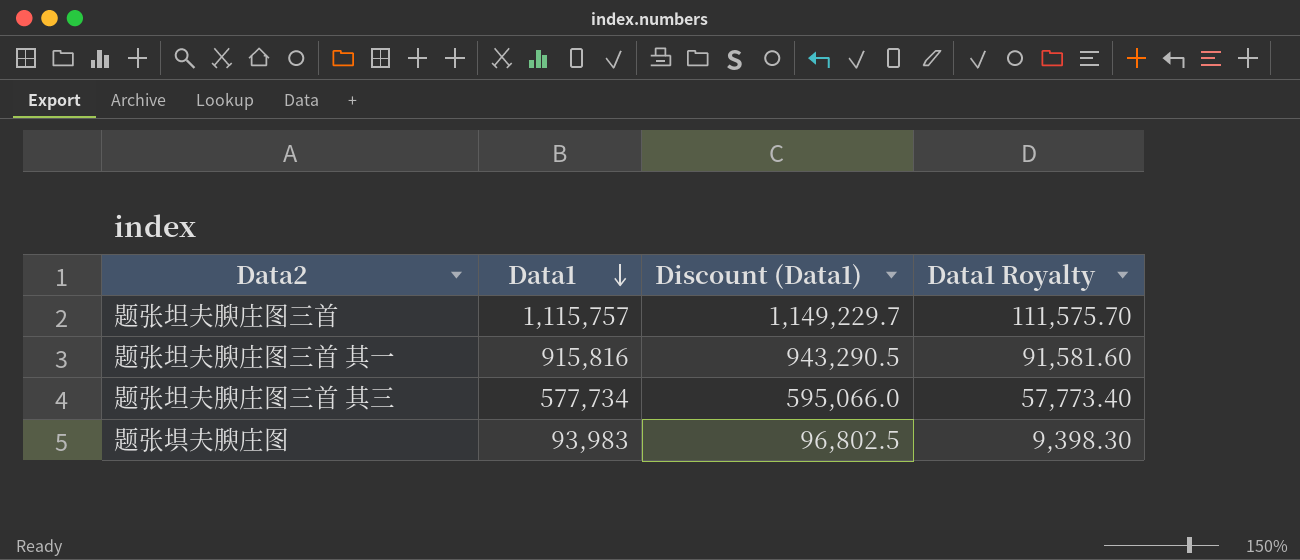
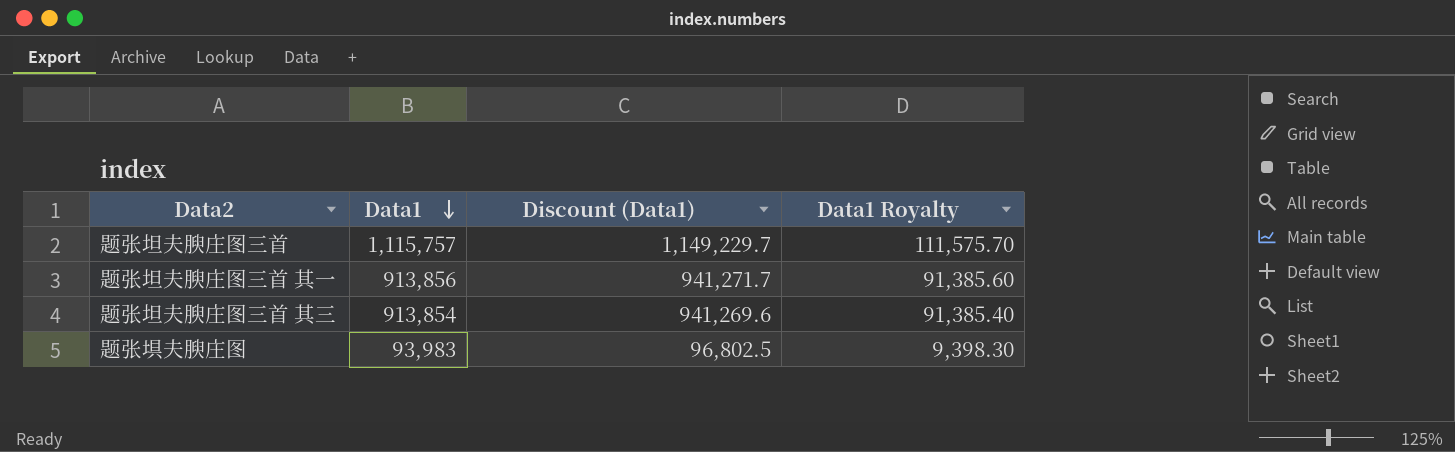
题张坦夫腴庄图三首 其一 | Data1: 915,816 -> 913,856
题张坦夫腴庄图三首 其一 | Discount (Data1): 943,290.5 -> 941,271.7
题张坦夫腴庄图三首 其一 | Data1 Royalty: 91,581.60 -> 91,385.60
题张坦夫腴庄图三首 其三 | Data1: 577,734 -> 913,854
题张坦夫腴庄图三首 其三 | Discount (Data1): 595,066.0 -> 941,269.6
题张坦夫腴庄图三首 其三 | Data1 Royalty: 57,773.40 -> 91,385.40

